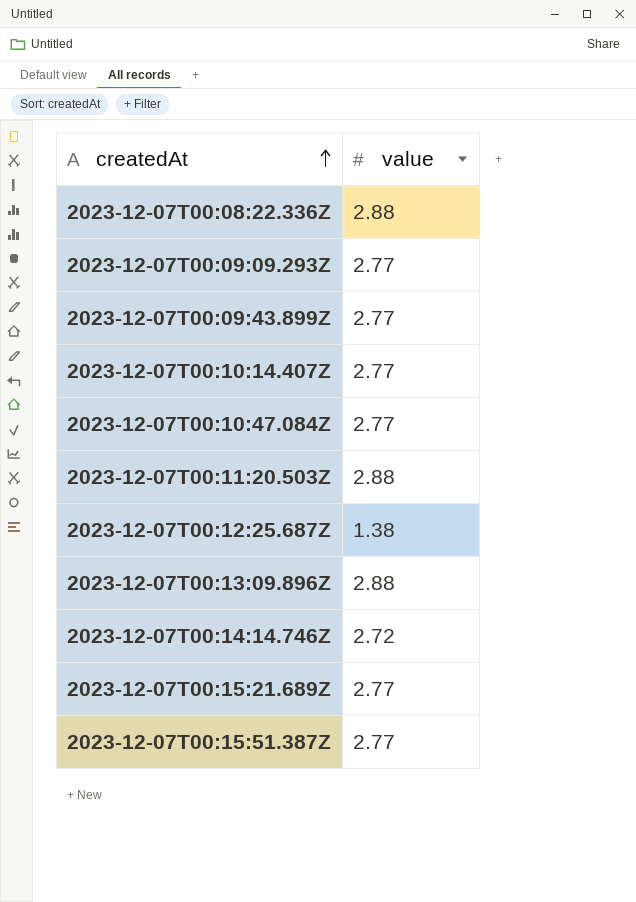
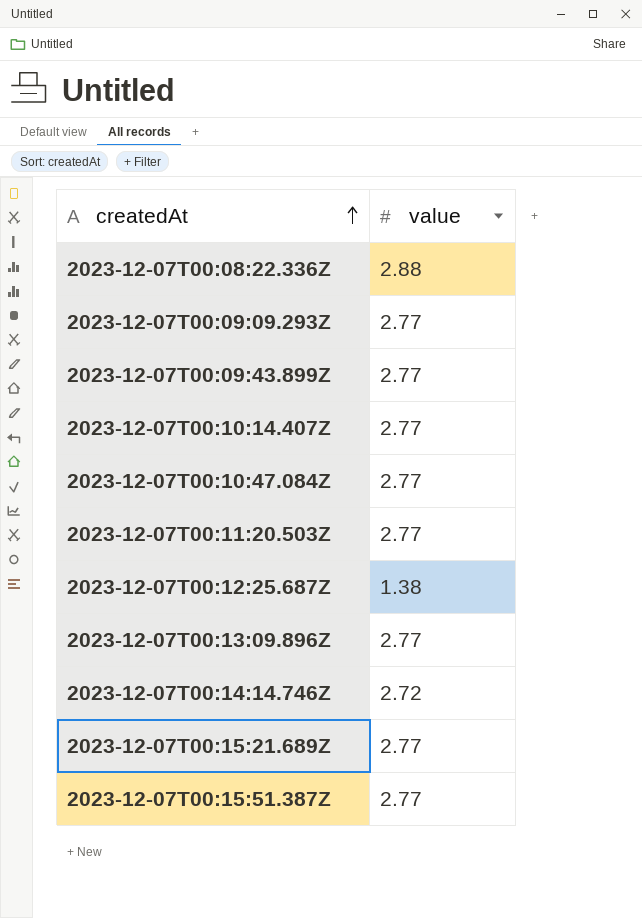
2023-12-07T00:11:20.503Z | value: 2.88 -> 2.77
2023-12-07T00:13:09.896Z | value: 2.88 -> 2.77

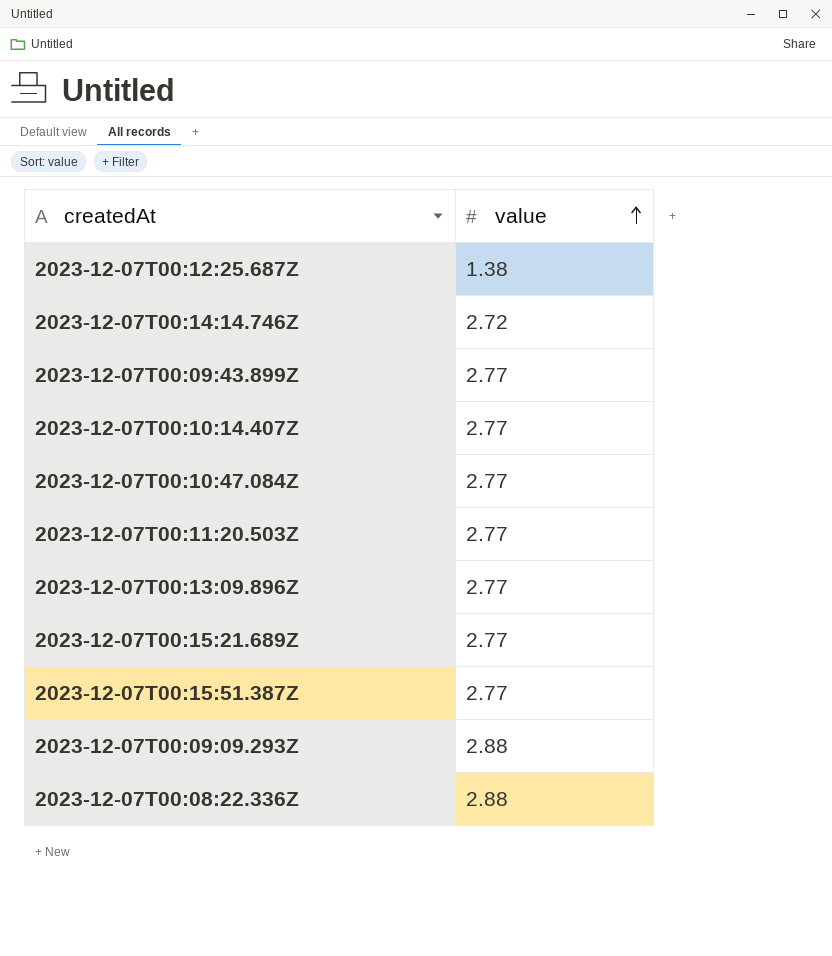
row order: createdAt ascending -> value ascending
2023-12-07T00:09:09.293Z | value: 2.77 -> 2.88

